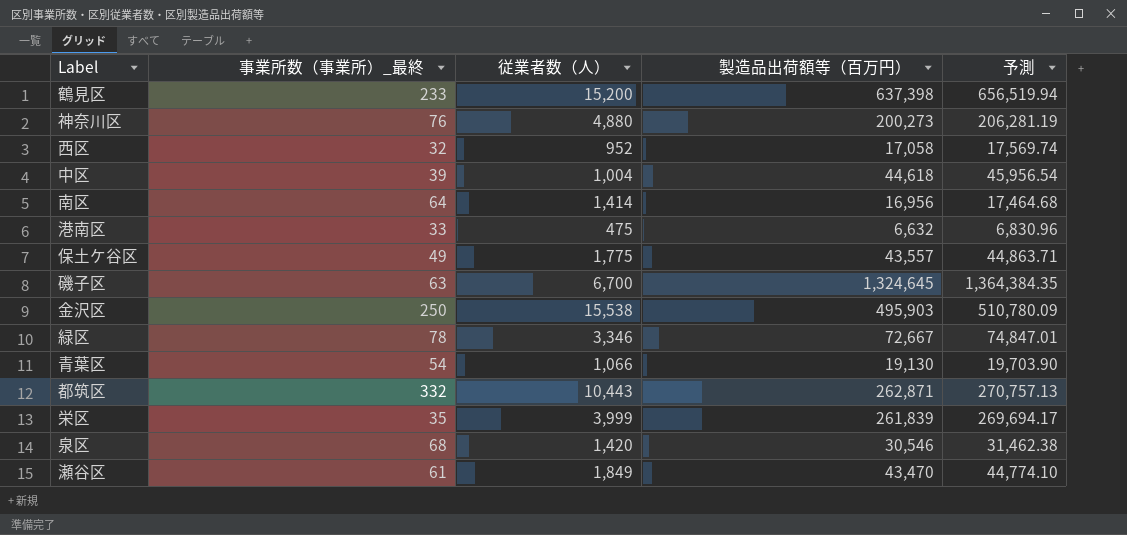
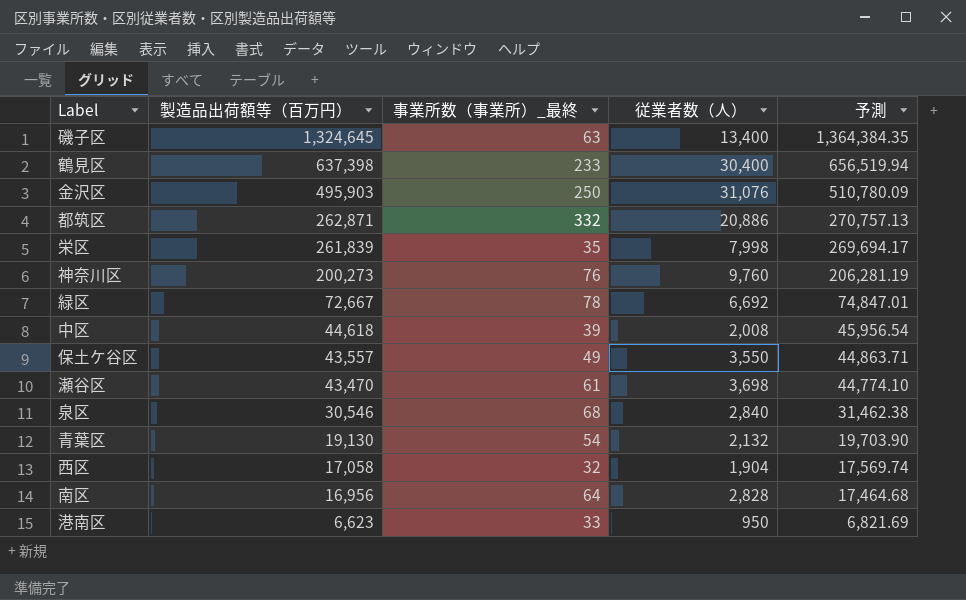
row order: none -> 製造品出荷額等（百万円） descending
column 製造品出荷額等（百万円） | position: 4 -> 2
磯子区 | 従業者数（人）: 6,700 -> 13,400
鶴見区 | 従業者数（人）: 15,200 -> 30,400
金沢区 | 従業者数（人）: 15,538 -> 31,076
都筑区 | 従業者数（人）: 10,443 -> 20,886
栄区 | 従業者数（人）: 3,999 -> 7,998
神奈川区 | 従業者数（人）: 4,880 -> 9,760
緑区 | 従業者数（人）: 3,346 -> 6,692
中区 | 従業者数（人）: 1,004 -> 2,008
保土ケ谷区 | 従業者数（人）: 1,775 -> 3,550
瀬谷区 | 従業者数（人）: 1,849 -> 3,698
泉区 | 従業者数（人）: 1,420 -> 2,840
青葉区 | 従業者数（人）: 1,066 -> 2,132
西区 | 従業者数（人）: 952 -> 1,904
南区 | 従業者数（人）: 1,414 -> 2,828
港南区 | 製造品出荷額等（百万円）: 6,632 -> 6,623
港南区 | 従業者数（人）: 475 -> 950
港南区 | 予測: 6,830.96 -> 6,821.69

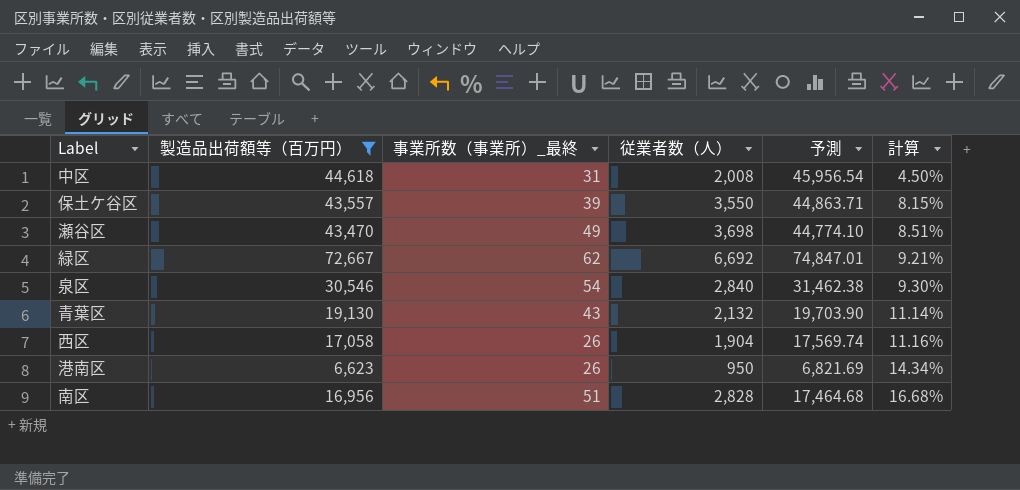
filter: none -> 製造品出荷額等（百万円） <= 72,667
row order: 製造品出荷額等（百万円） descending -> 計算 ascending
column 計算 | formula: none -> [従業者数（人）] / [製造品出荷額等（百万円）]
中区 | 事業所数（事業所）_最終: 39 -> 31
保土ケ谷区 | 事業所数（事業所）_最終: 49 -> 39
瀬谷区 | 事業所数（事業所）_最終: 61 -> 49
緑区 | 事業所数（事業所）_最終: 78 -> 62
泉区 | 事業所数（事業所）_最終: 68 -> 54
青葉区 | 事業所数（事業所）_最終: 54 -> 43
西区 | 事業所数（事業所）_最終: 32 -> 26
港南区 | 事業所数（事業所）_最終: 33 -> 26
南区 | 事業所数（事業所）_最終: 64 -> 51

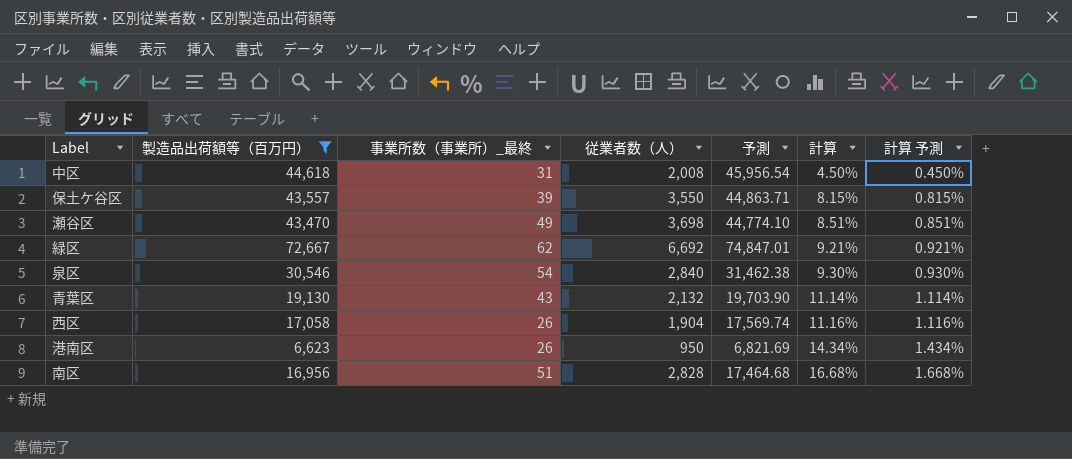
column 計算 予測 | formula: none -> [計算] * 0.1

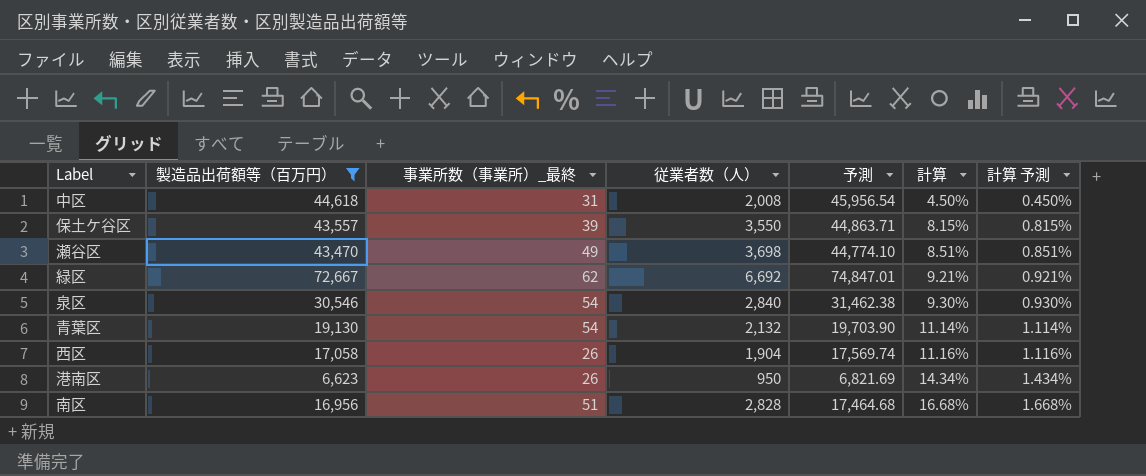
青葉区 | 事業所数（事業所）_最終: 43 -> 54

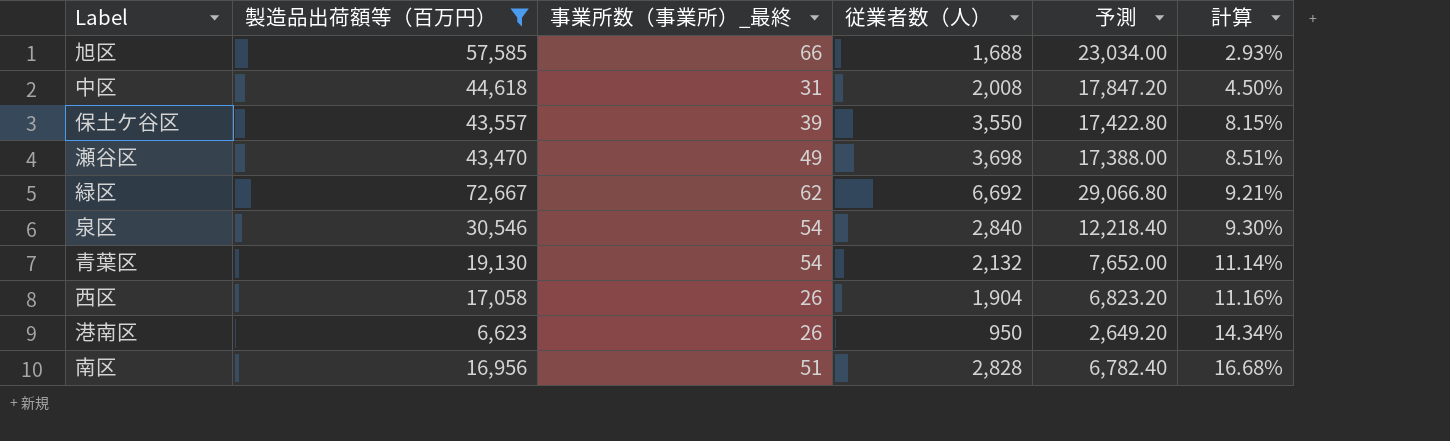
column 計算 予測 | formula: [計算] * 0.1 -> none
column 予測 | formula: [製造品出荷額等（百万円）] * 1.03 -> [製造品出荷額等（百万円）] * 0.4
row 旭区: none -> 57,585 | 66 | 1,688 | 23,034.00 | 2.93%

